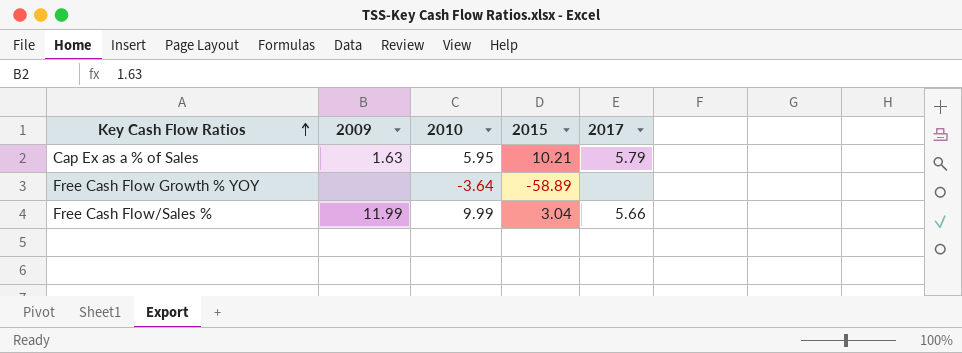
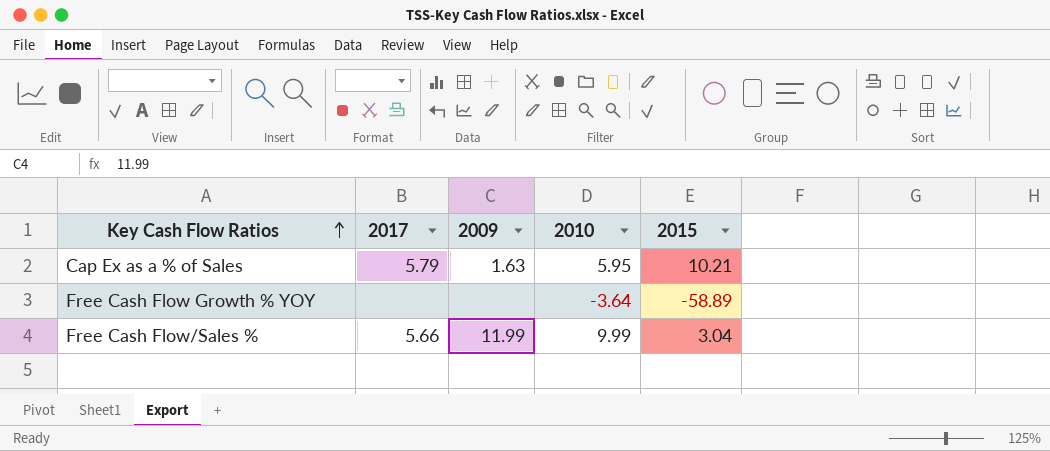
column 2017 | position: 5 -> 2

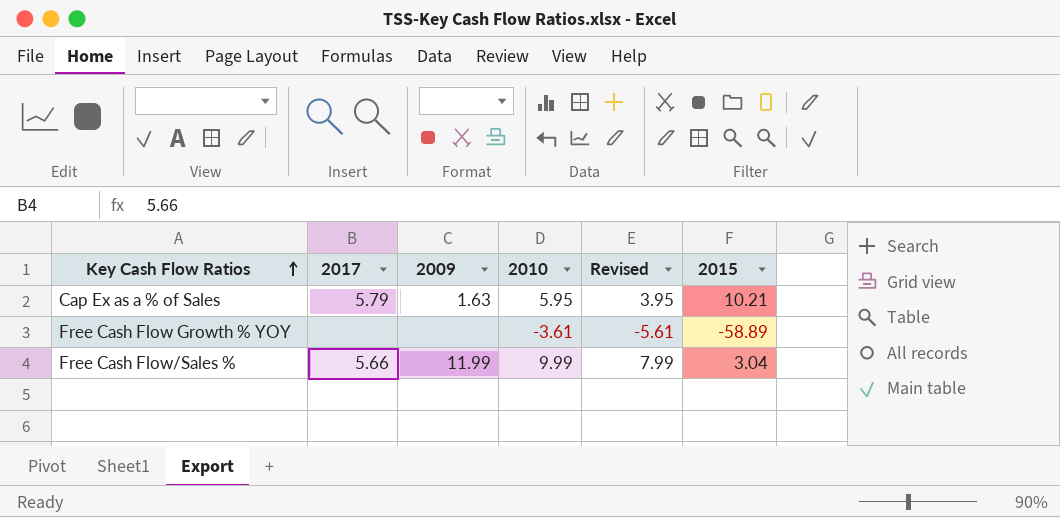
column Revised | formula: none -> [2010] - 2
Free Cash Flow Growth % YOY | 2010: -3.64 -> -3.61

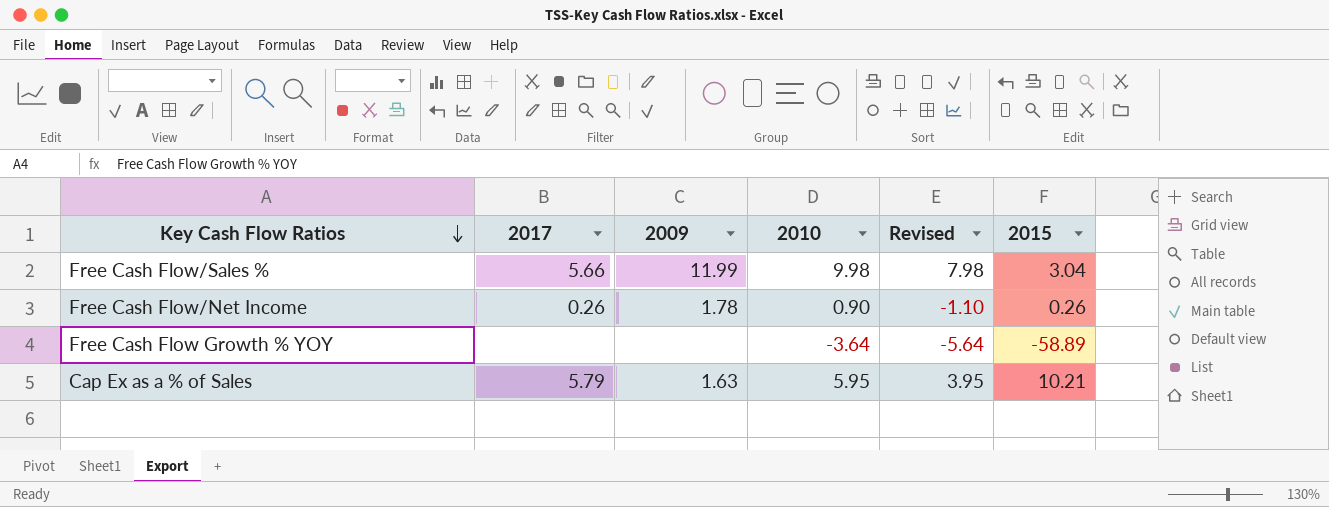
row order: Key Cash Flow Ratios ascending -> Key Cash Flow Ratios descending
Free Cash Flow/Sales % | 2010: 9.99 -> 9.98
Free Cash Flow/Sales % | Revised: 7.99 -> 7.98
row Free Cash Flow/Net Income: none -> 0.26 | 1.78 | 0.90 | -1.10 | 0.26
Free Cash Flow Growth % YOY | 2010: -3.61 -> -3.64
Free Cash Flow Growth % YOY | Revised: -5.61 -> -5.64

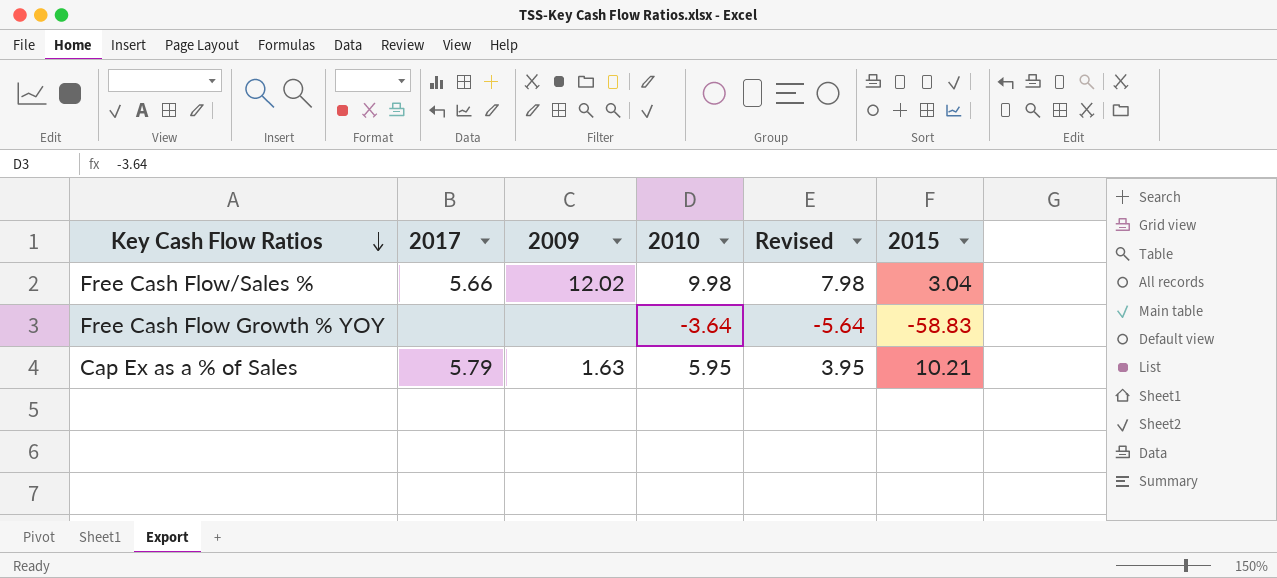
row Free Cash Flow/Net Income: 0.26 | 1.78 | 0.90 | -1.10 | 0.26 -> none
Free Cash Flow/Sales % | 2009: 11.99 -> 12.02
Free Cash Flow Growth % YOY | 2015: -58.89 -> -58.83

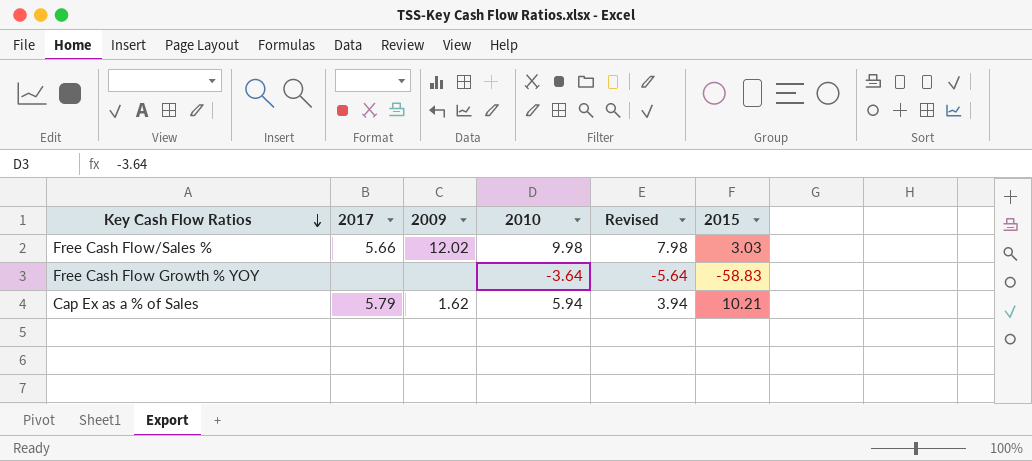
Free Cash Flow/Sales % | 2015: 3.04 -> 3.03
Cap Ex as a % of Sales | 2009: 1.63 -> 1.62
Cap Ex as a % of Sales | 2010: 5.95 -> 5.94
Cap Ex as a % of Sales | Revised: 3.95 -> 3.94

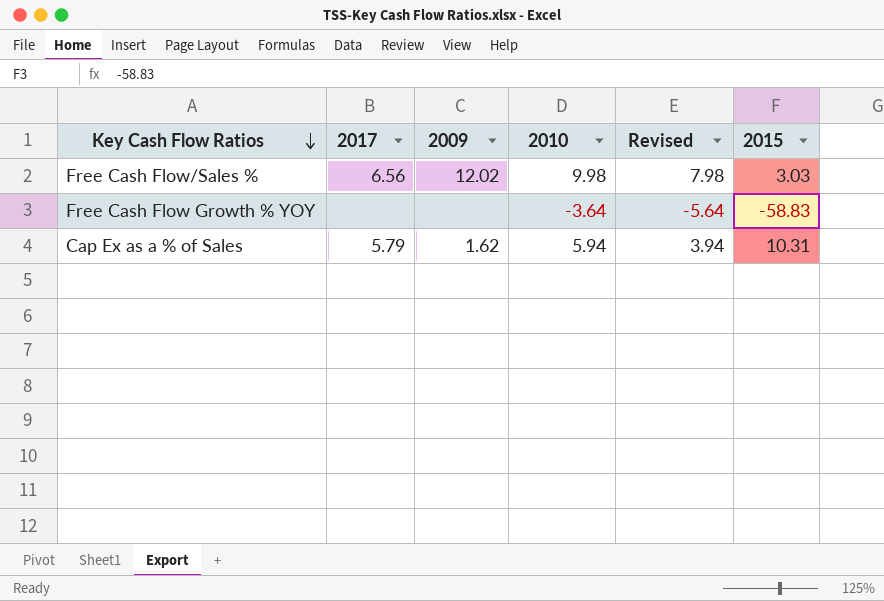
Free Cash Flow/Sales % | 2017: 5.66 -> 6.56
Cap Ex as a % of Sales | 2015: 10.21 -> 10.31

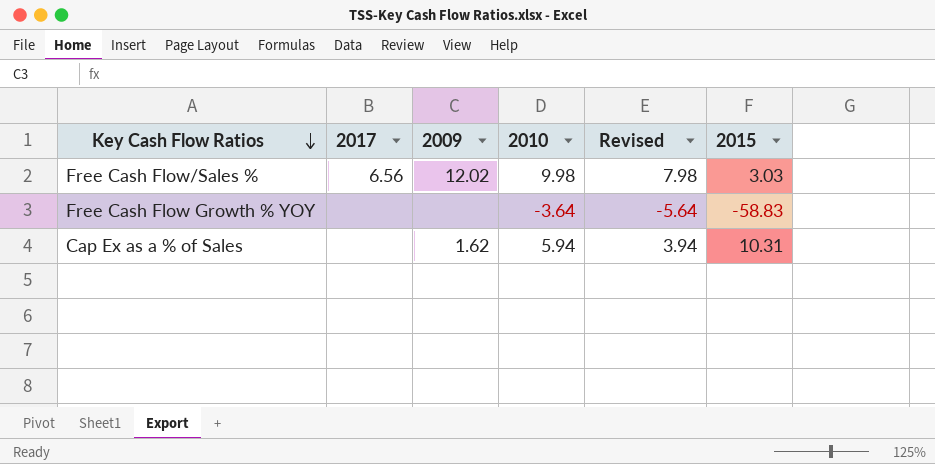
Cap Ex as a % of Sales | 2017: 5.79 -> none

